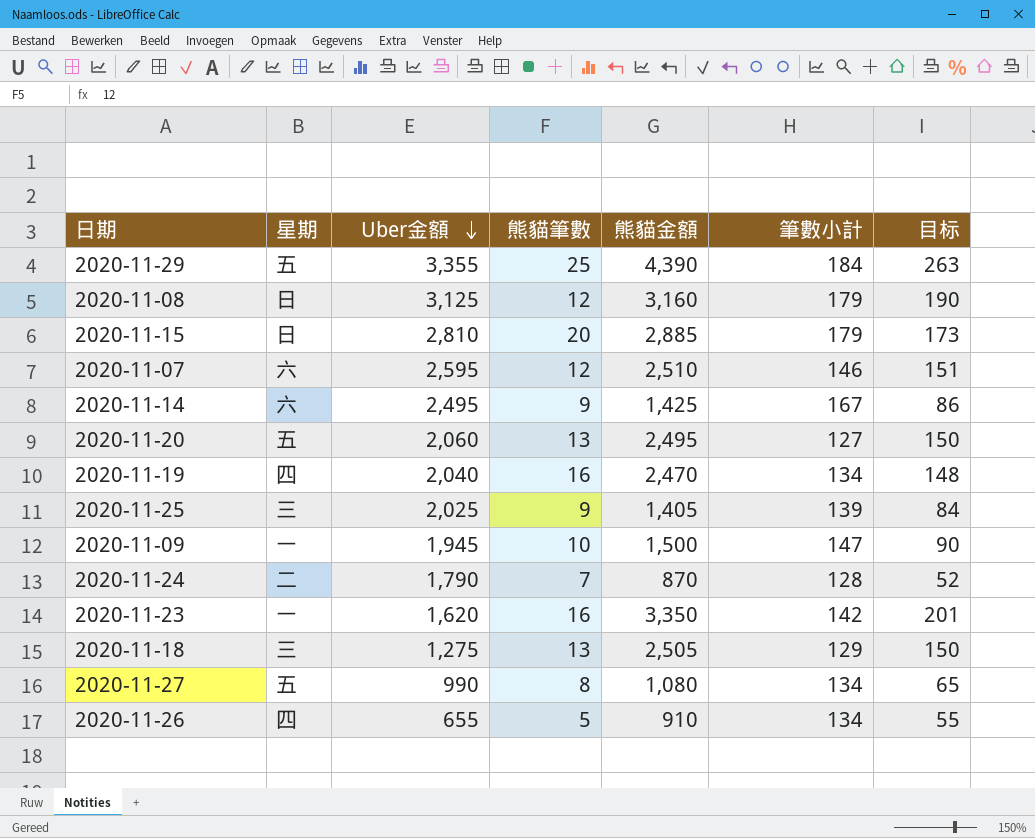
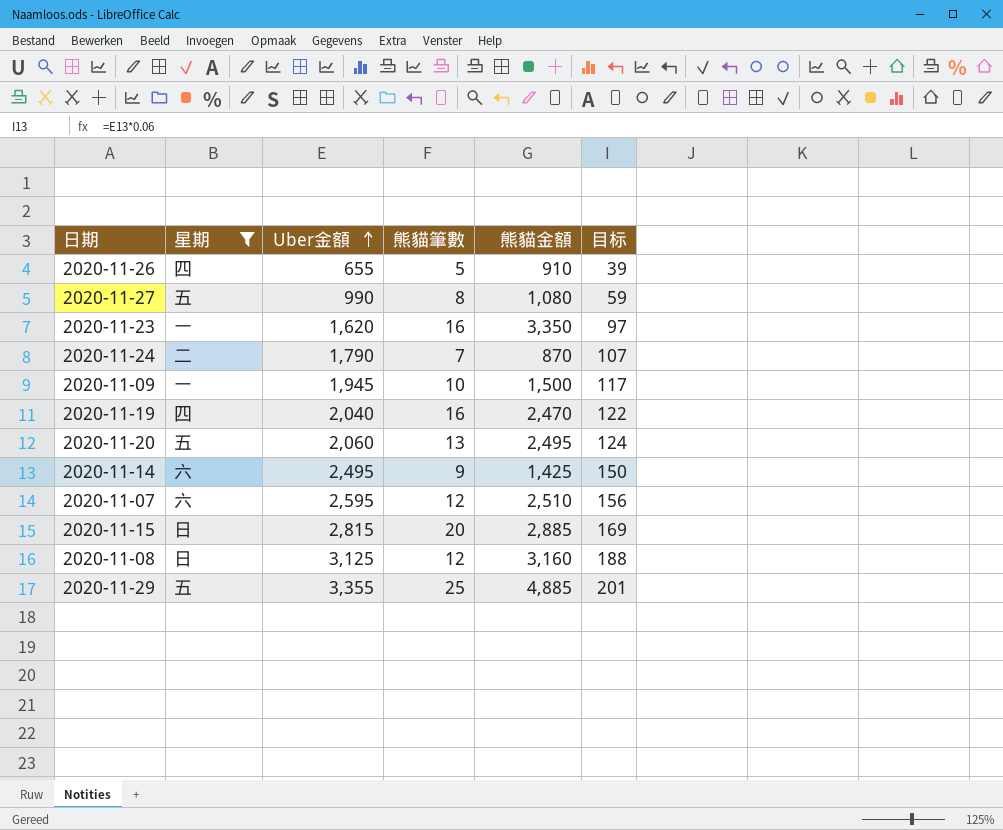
filter: none -> 星期 != 三
row order: Uber金額 descending -> Uber金額 ascending
column 筆數小計 | position: 6 -> none
column 目标 | formula: [熊貓金額] * 0.06 -> [Uber金額] * 0.06
2020-11-15 | Uber金額: 2,810 -> 2,815
2020-11-29 | 熊貓金額: 4,390 -> 4,885

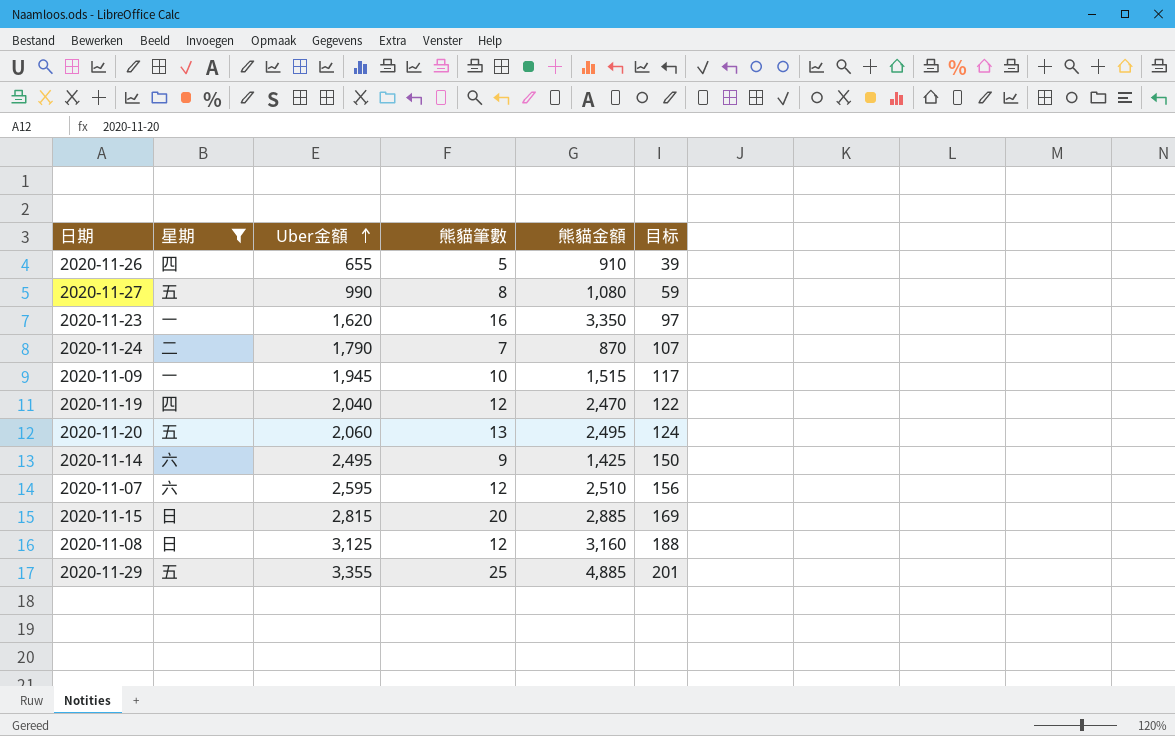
2020-11-09 | 熊貓金額: 1,500 -> 1,515
2020-11-19 | 熊貓筆數: 16 -> 12

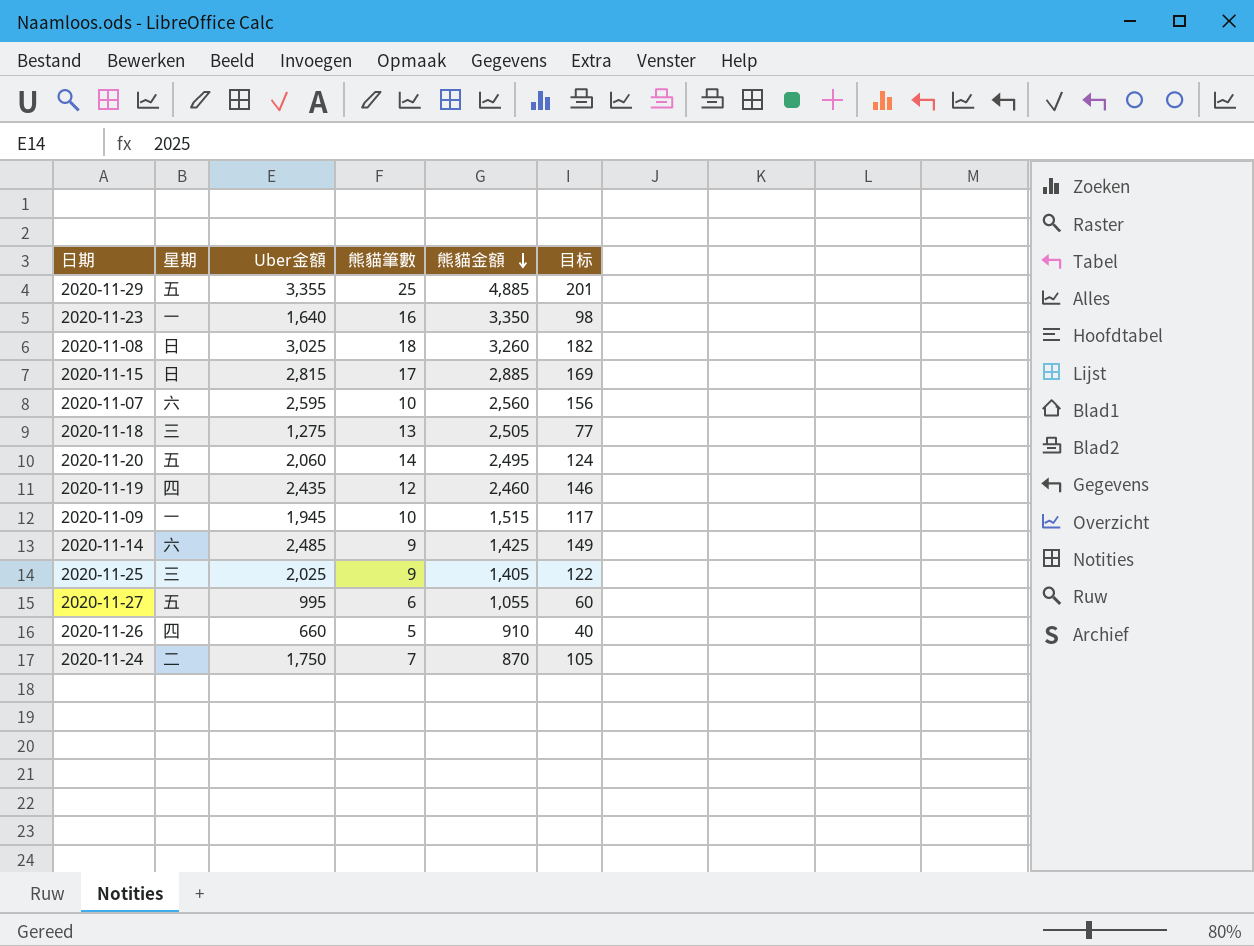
filter: 星期 != 三 -> none
row order: Uber金額 ascending -> 熊貓金額 descending
2020-11-23 | Uber金額: 1,620 -> 1,640
2020-11-23 | 目标: 97 -> 98
2020-11-08 | Uber金額: 3,125 -> 3,025
2020-11-08 | 熊貓筆數: 12 -> 18
2020-11-08 | 熊貓金額: 3,160 -> 3,260
2020-11-08 | 目标: 188 -> 182
2020-11-15 | 熊貓筆數: 20 -> 17
2020-11-07 | 熊貓筆數: 12 -> 10
2020-11-07 | 熊貓金額: 2,510 -> 2,560
2020-11-20 | 熊貓筆數: 13 -> 14
2020-11-19 | Uber金額: 2,040 -> 2,435
2020-11-19 | 熊貓金額: 2,470 -> 2,460
2020-11-19 | 目标: 122 -> 146
2020-11-14 | Uber金額: 2,495 -> 2,485
2020-11-14 | 目标: 150 -> 149
2020-11-27 | Uber金額: 990 -> 995
2020-11-27 | 熊貓筆數: 8 -> 6
2020-11-27 | 熊貓金額: 1,080 -> 1,055
2020-11-27 | 目标: 59 -> 60
2020-11-26 | Uber金額: 655 -> 660
2020-11-26 | 目标: 39 -> 40
2020-11-24 | Uber金額: 1,790 -> 1,750
2020-11-24 | 目标: 107 -> 105

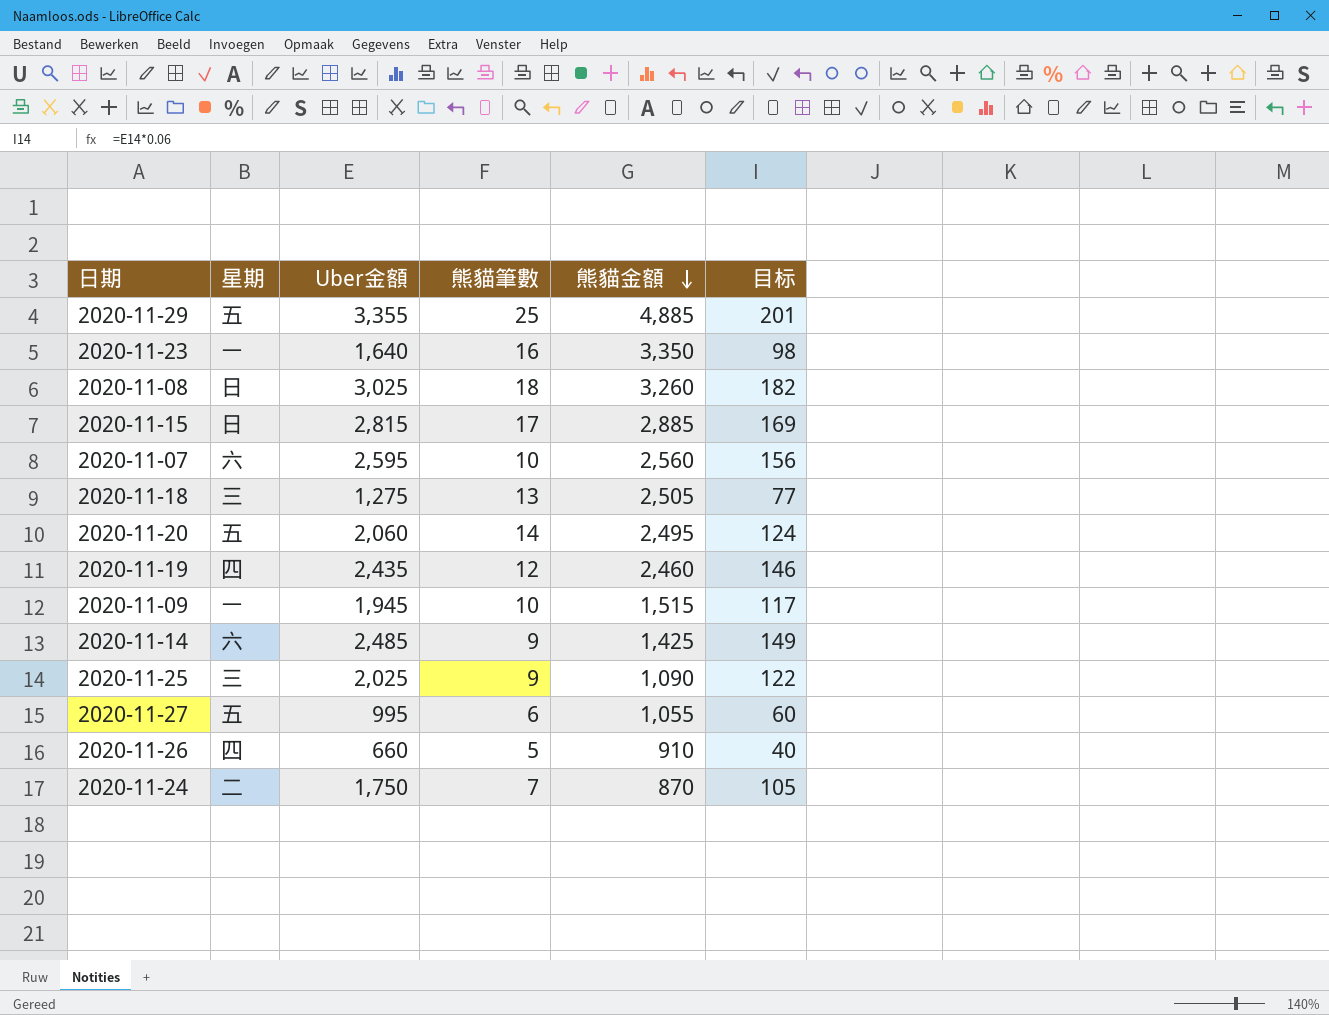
2020-11-25 | 熊貓金額: 1,405 -> 1,090

